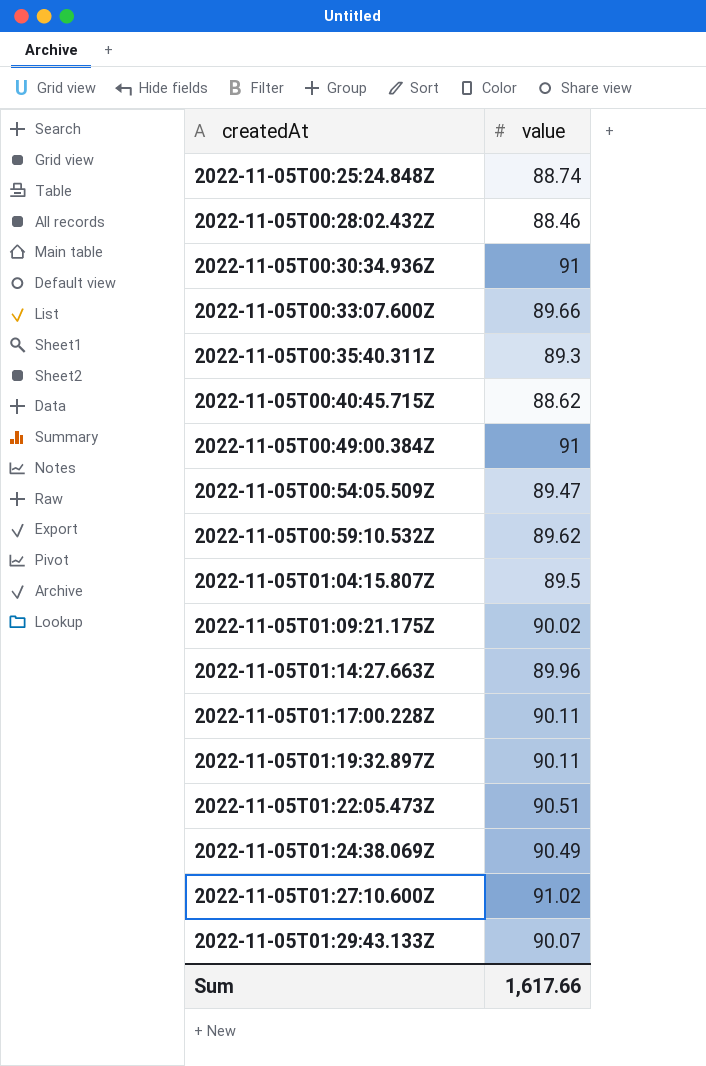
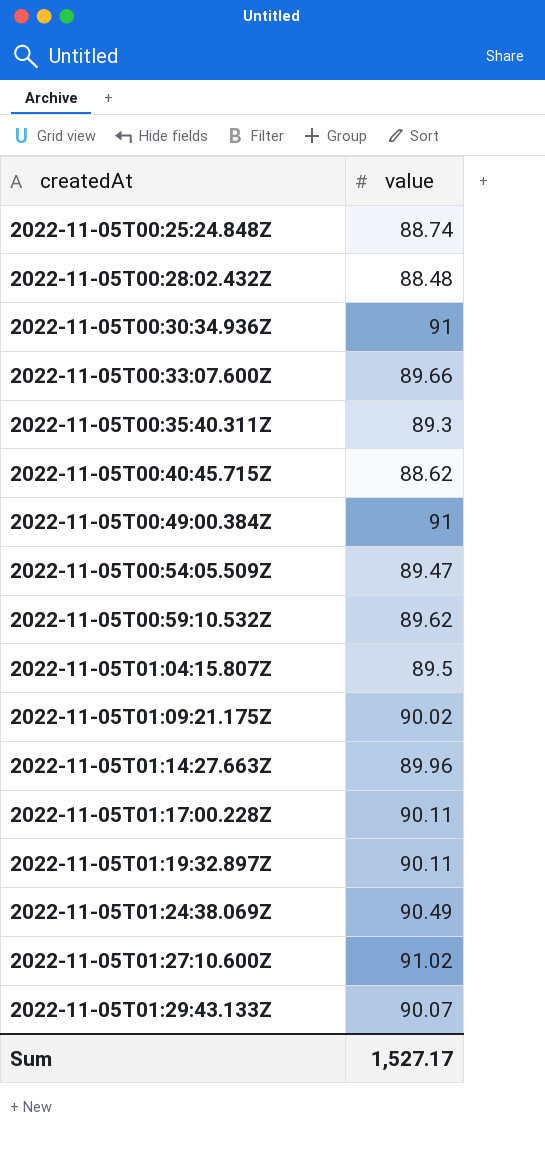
row 2022-11-05T01:22:05.473Z: 90.51 -> none
2022-11-05T00:28:02.432Z | value: 88.46 -> 88.48
Sum | value: 1,617.66 -> 1,527.17

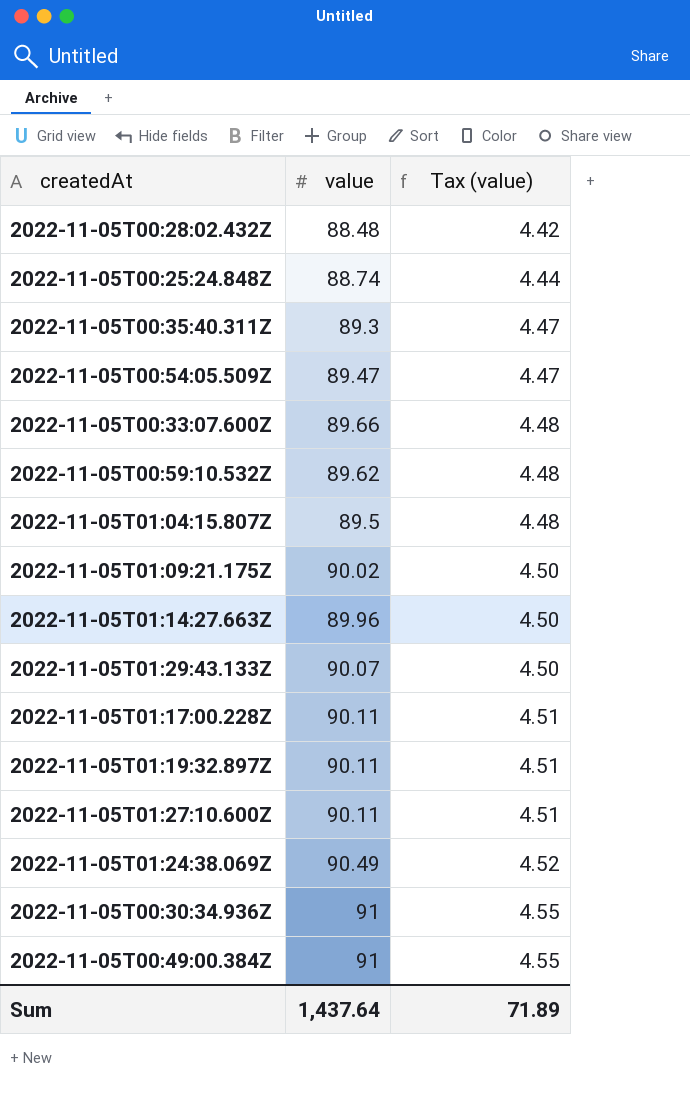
row order: createdAt ascending -> Tax (value) ascending
column Tax (value) | formula: none -> [value] * 0.05
row 2022-11-05T00:40:45.715Z: 88.62 -> none
2022-11-05T01:27:10.600Z | value: 91.02 -> 90.11
Sum | value: 1,527.17 -> 1,437.64

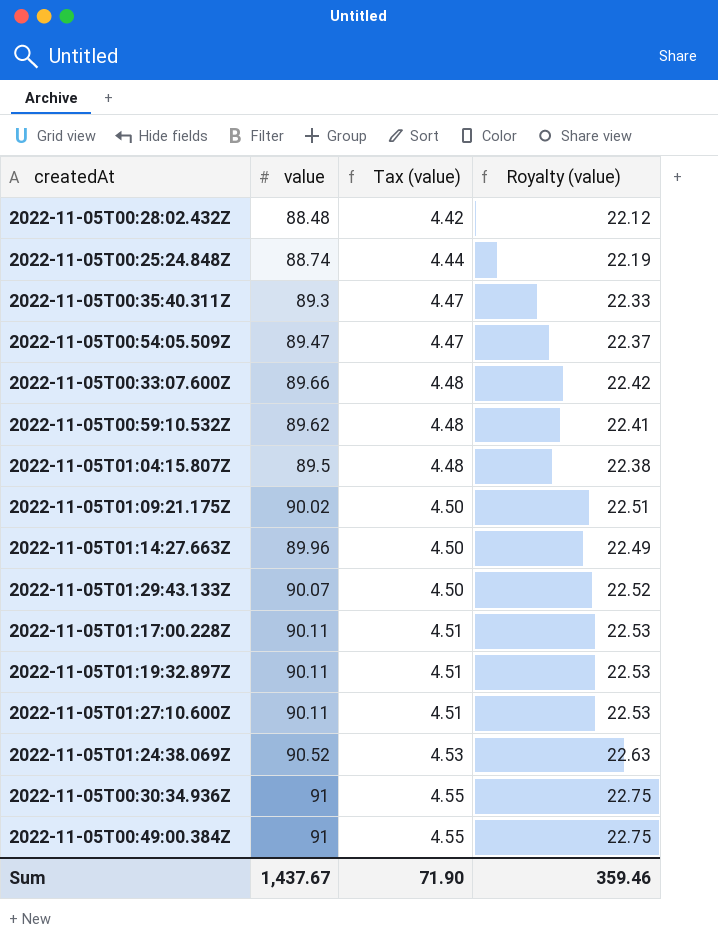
column Royalty (value) | formula: none -> [value] * 0.25
2022-11-05T01:24:38.069Z | value: 90.49 -> 90.52
2022-11-05T01:24:38.069Z | Tax (value): 4.52 -> 4.53
Sum | value: 1,437.64 -> 1,437.67
Sum | Tax (value): 71.89 -> 71.90

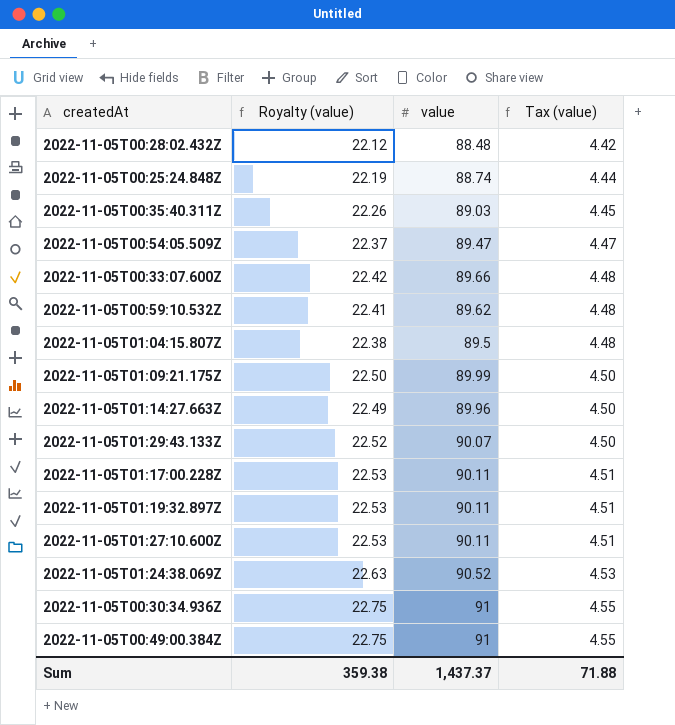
column Royalty (value) | position: 4 -> 2
2022-11-05T00:35:40.311Z | Royalty (value): 22.33 -> 22.26
2022-11-05T00:35:40.311Z | value: 89.3 -> 89.03
2022-11-05T00:35:40.311Z | Tax (value): 4.47 -> 4.45
2022-11-05T01:09:21.175Z | Royalty (value): 22.51 -> 22.50
2022-11-05T01:09:21.175Z | value: 90.02 -> 89.99
Sum | Royalty (value): 359.46 -> 359.38
Sum | value: 1,437.67 -> 1,437.37
Sum | Tax (value): 71.90 -> 71.88

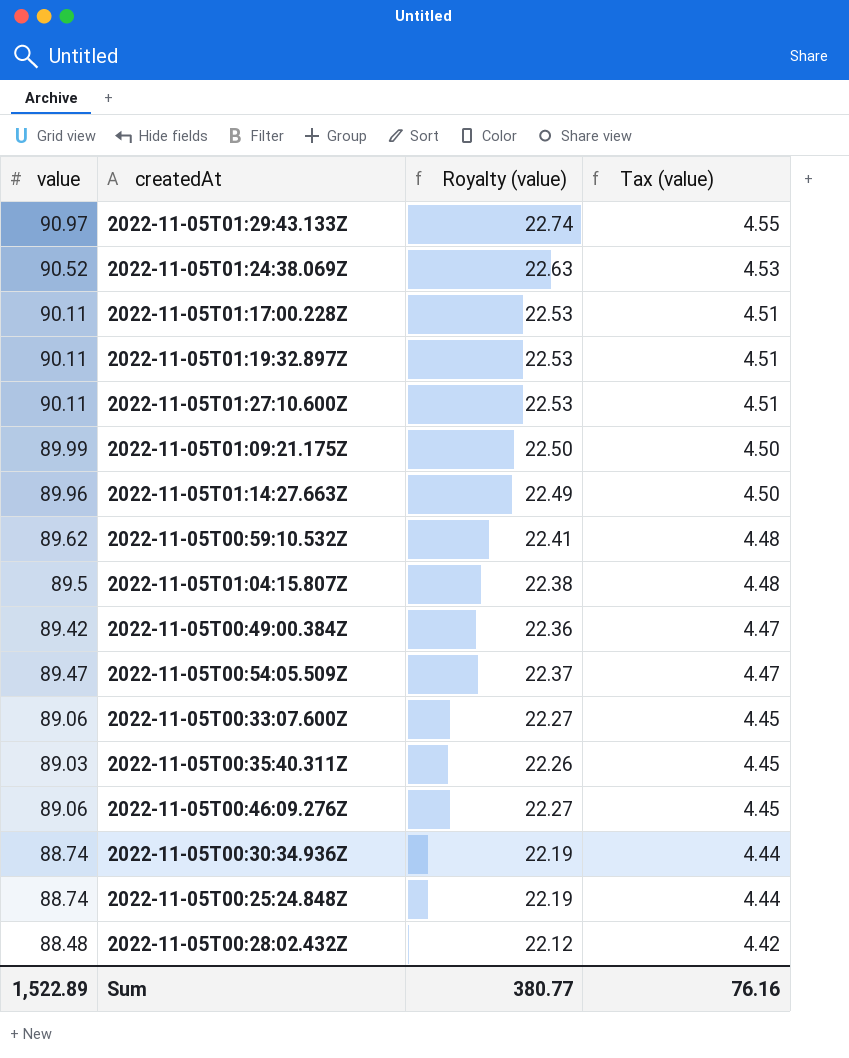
row order: Tax (value) ascending -> Tax (value) descending
column value | position: 3 -> 1
2022-11-05T01:29:43.133Z | value: 90.07 -> 90.97
2022-11-05T01:29:43.133Z | Royalty (value): 22.52 -> 22.74
2022-11-05T01:29:43.133Z | Tax (value): 4.50 -> 4.55
2022-11-05T00:49:00.384Z | value: 91 -> 89.42
2022-11-05T00:49:00.384Z | Royalty (value): 22.75 -> 22.36
2022-11-05T00:49:00.384Z | Tax (value): 4.55 -> 4.47
2022-11-05T00:33:07.600Z | value: 89.66 -> 89.06
2022-11-05T00:33:07.600Z | Royalty (value): 22.42 -> 22.27
2022-11-05T00:33:07.600Z | Tax (value): 4.48 -> 4.45
row 2022-11-05T00:46:09.276Z: none -> 89.06 | 22.27 | 4.45
2022-11-05T00:30:34.936Z | value: 91 -> 88.74
2022-11-05T00:30:34.936Z | Royalty (value): 22.75 -> 22.19
2022-11-05T00:30:34.936Z | Tax (value): 4.55 -> 4.44
Sum | value: 1,437.37 -> 1,522.89
Sum | Royalty (value): 359.38 -> 380.77
Sum | Tax (value): 71.88 -> 76.16

